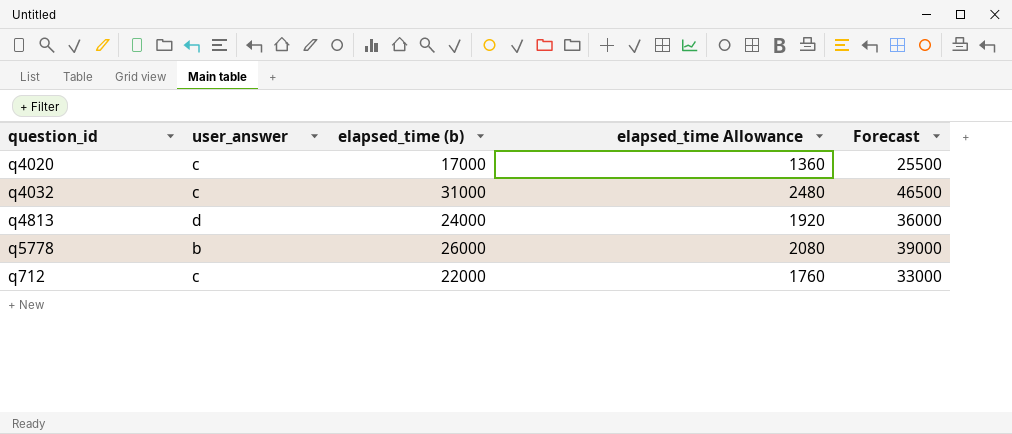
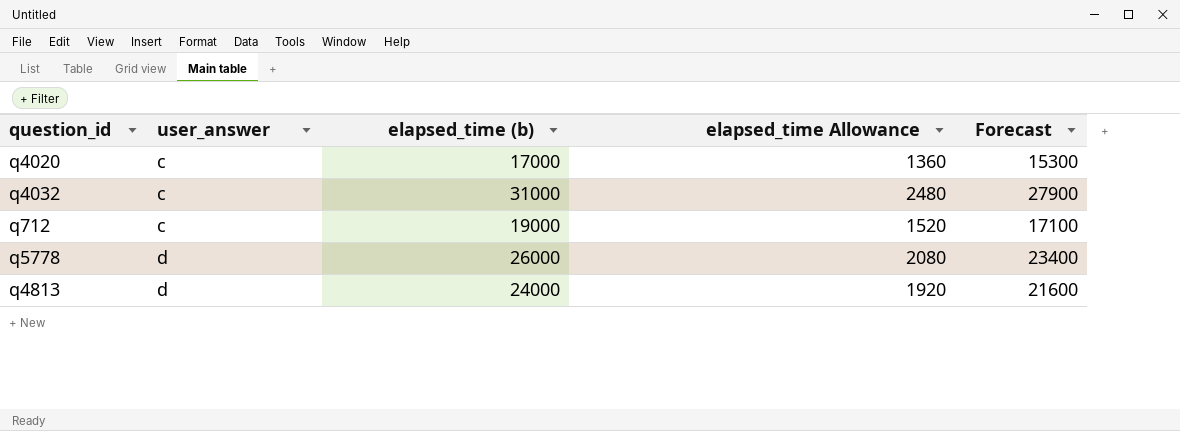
row order: none -> user_answer ascending
column Forecast | formula: [elapsed_time (b)] * 1.5 -> [elapsed_time (b)] * 0.9
q712 | elapsed_time (b): 22000 -> 19000
q712 | elapsed_time Allowance: 1760 -> 1520
q5778 | user_answer: b -> d

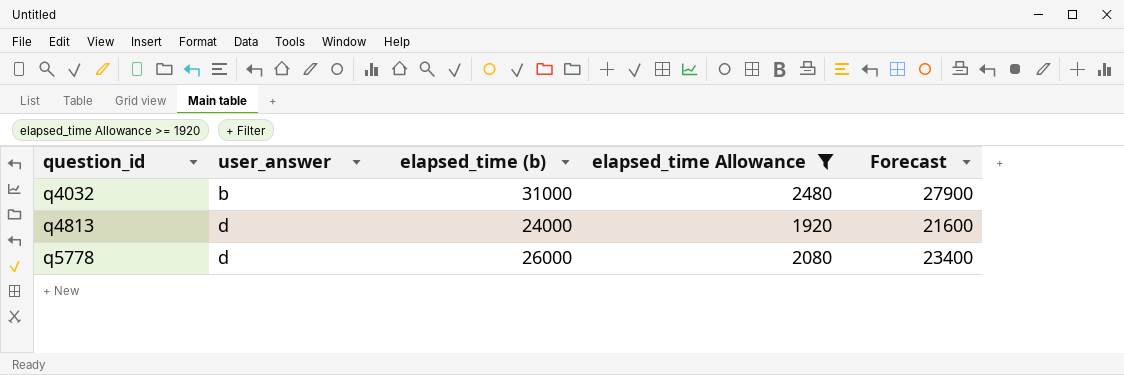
filter: none -> elapsed_time Allowance >= 1920
row order: user_answer ascending -> question_id ascending
q4032 | user_answer: c -> b

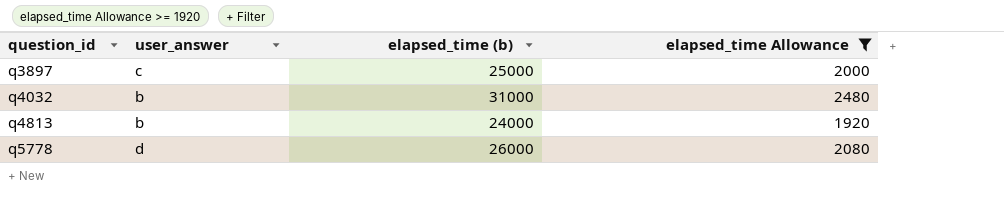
column Forecast | formula: [elapsed_time (b)] * 0.9 -> none
row q3897: none -> c | 25000 | 2000
q4813 | user_answer: d -> b

